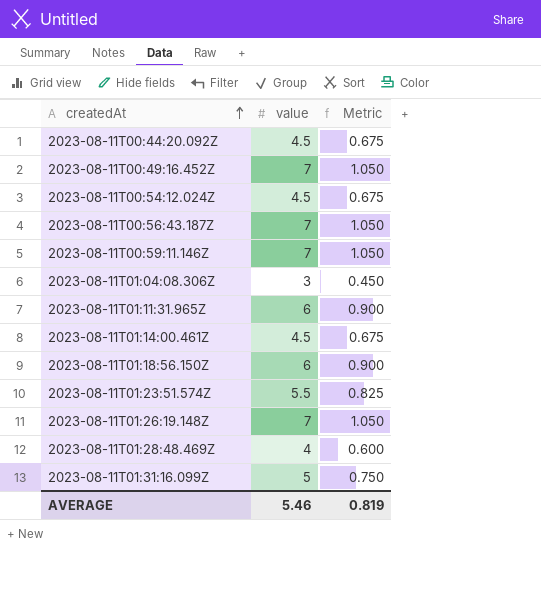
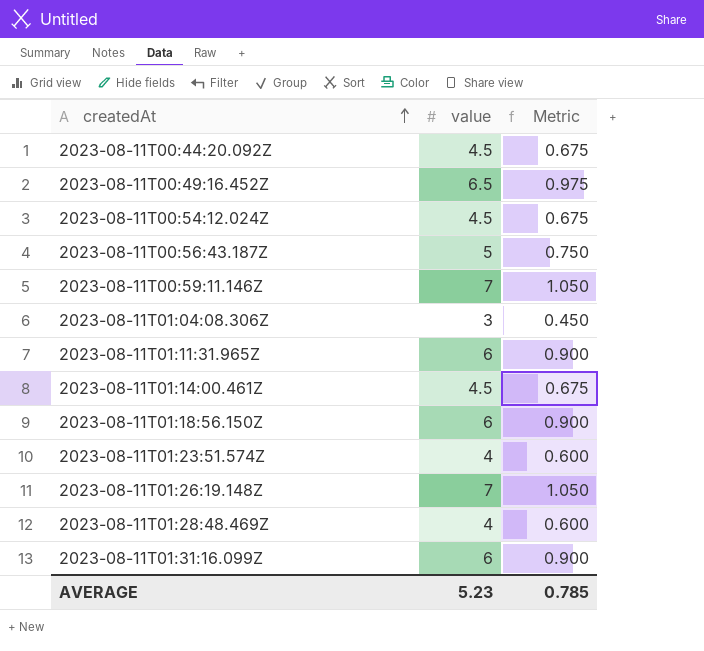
2023-08-11T00:49:16.452Z | value: 7 -> 6.5
2023-08-11T00:49:16.452Z | Metric: 1.050 -> 0.975
2023-08-11T00:56:43.187Z | value: 7 -> 5
2023-08-11T00:56:43.187Z | Metric: 1.050 -> 0.750
2023-08-11T01:23:51.574Z | value: 5.5 -> 4
2023-08-11T01:23:51.574Z | Metric: 0.825 -> 0.600
2023-08-11T01:31:16.099Z | value: 5 -> 6
2023-08-11T01:31:16.099Z | Metric: 0.750 -> 0.900
AVERAGE | value: 5.46 -> 5.23
AVERAGE | Metric: 0.819 -> 0.785

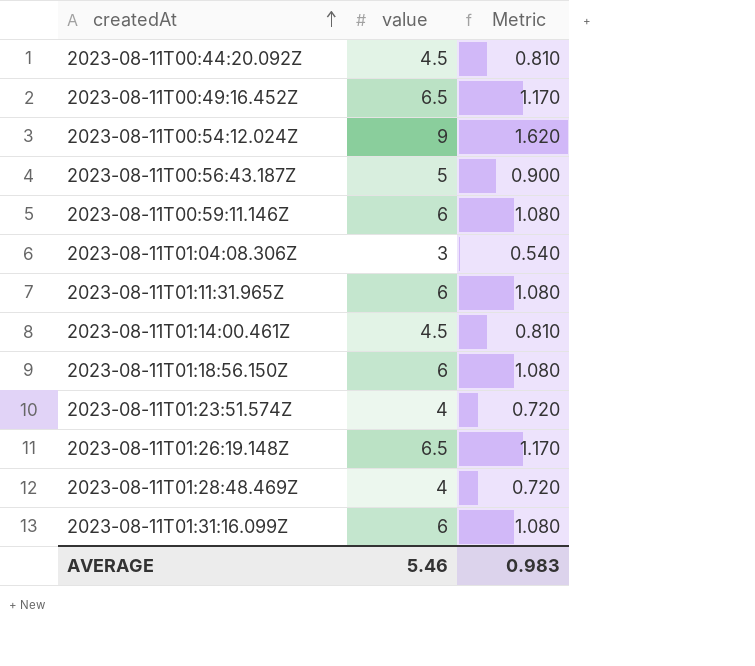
column Metric | formula: [value] * 0.15 -> [value] * 0.18
2023-08-11T00:54:12.024Z | value: 4.5 -> 9
2023-08-11T00:59:11.146Z | value: 7 -> 6
2023-08-11T01:26:19.148Z | value: 7 -> 6.5
AVERAGE | value: 5.23 -> 5.46
AVERAGE | Metric: 0.785 -> 0.983

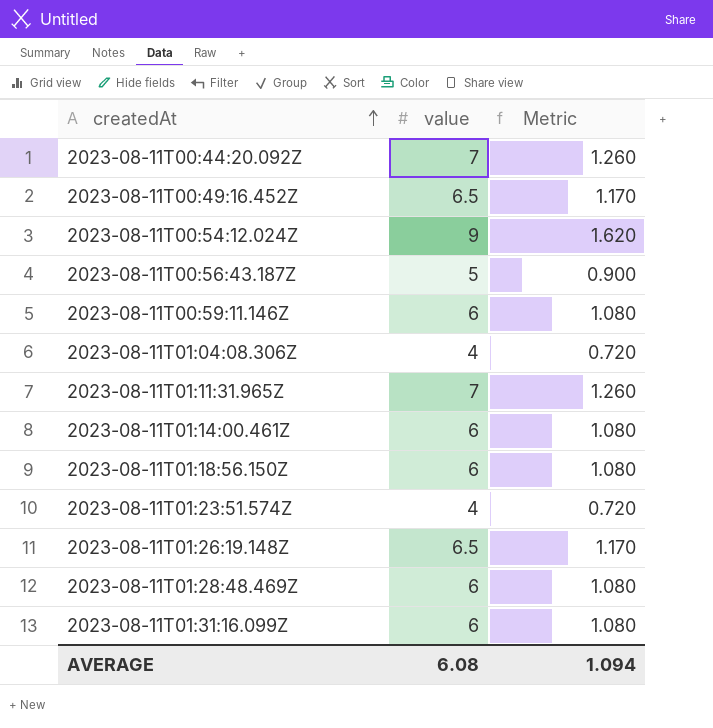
2023-08-11T00:44:20.092Z | value: 4.5 -> 7
2023-08-11T00:44:20.092Z | Metric: 0.810 -> 1.260
2023-08-11T01:04:08.306Z | value: 3 -> 4
2023-08-11T01:04:08.306Z | Metric: 0.540 -> 0.720
2023-08-11T01:11:31.965Z | value: 6 -> 7
2023-08-11T01:11:31.965Z | Metric: 1.080 -> 1.260
2023-08-11T01:14:00.461Z | value: 4.5 -> 6
2023-08-11T01:14:00.461Z | Metric: 0.810 -> 1.080
2023-08-11T01:28:48.469Z | value: 4 -> 6
2023-08-11T01:28:48.469Z | Metric: 0.720 -> 1.080
AVERAGE | value: 5.46 -> 6.08
AVERAGE | Metric: 0.983 -> 1.094

